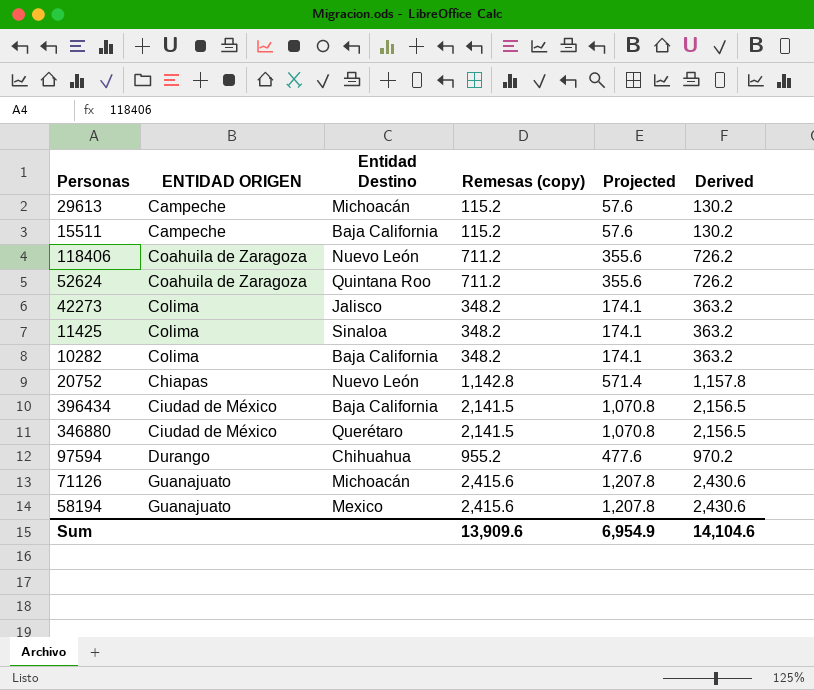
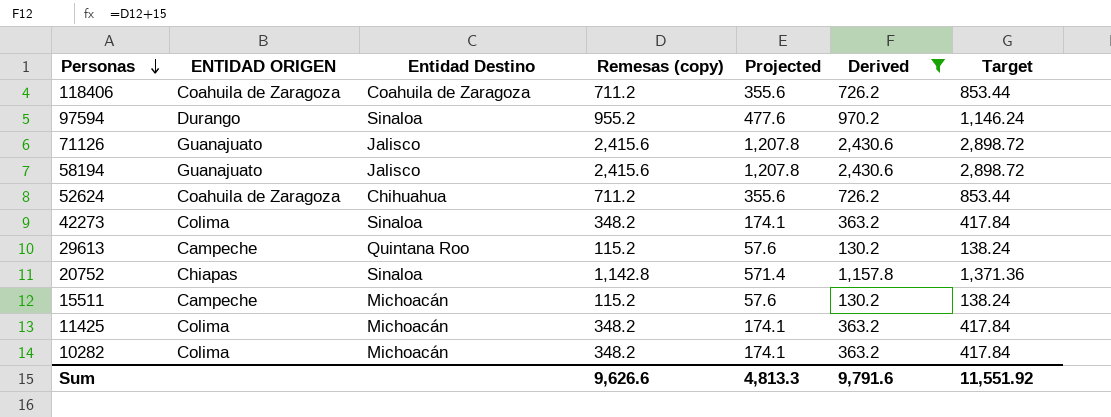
filter: none -> Derived != 2,156.5
row order: none -> Personas descending
column Target | formula: none -> [Remesas (copy)] * 1.2
118406 | Entidad Destino: Nuevo León -> Coahuila de Zaragoza
97594 | Entidad Destino: Chihuahua -> Sinaloa
71126 | Entidad Destino: Michoacán -> Jalisco
58194 | Entidad Destino: Mexico -> Jalisco
52624 | Entidad Destino: Quintana Roo -> Chihuahua
42273 | Entidad Destino: Jalisco -> Sinaloa
29613 | Entidad Destino: Michoacán -> Quintana Roo
20752 | Entidad Destino: Nuevo León -> Sinaloa
15511 | Entidad Destino: Baja California -> Michoacán
11425 | Entidad Destino: Sinaloa -> Michoacán
10282 | Entidad Destino: Baja California -> Michoacán
Sum | Remesas (copy): 13,909.6 -> 9,626.6
Sum | Projected: 6,954.9 -> 4,813.3
Sum | Derived: 14,104.6 -> 9,791.6

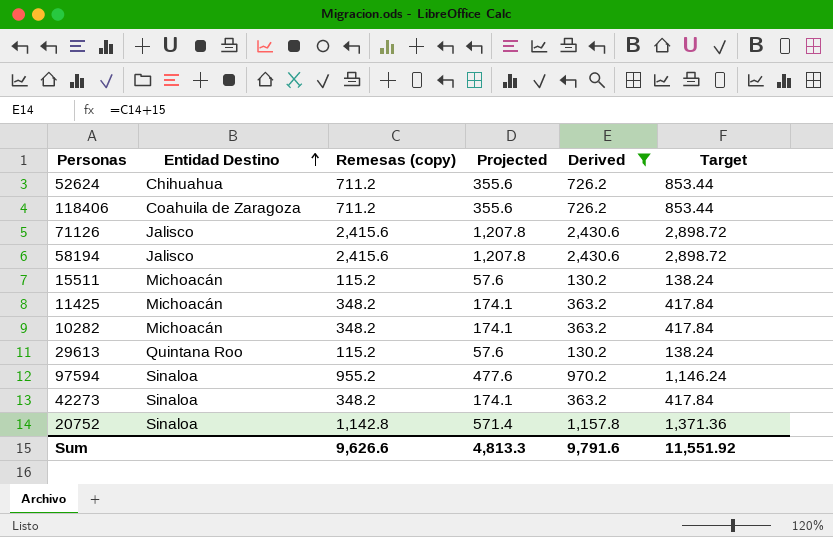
row order: Personas descending -> Entidad Destino ascending
column ENTIDAD ORIGEN | position: 2 -> none

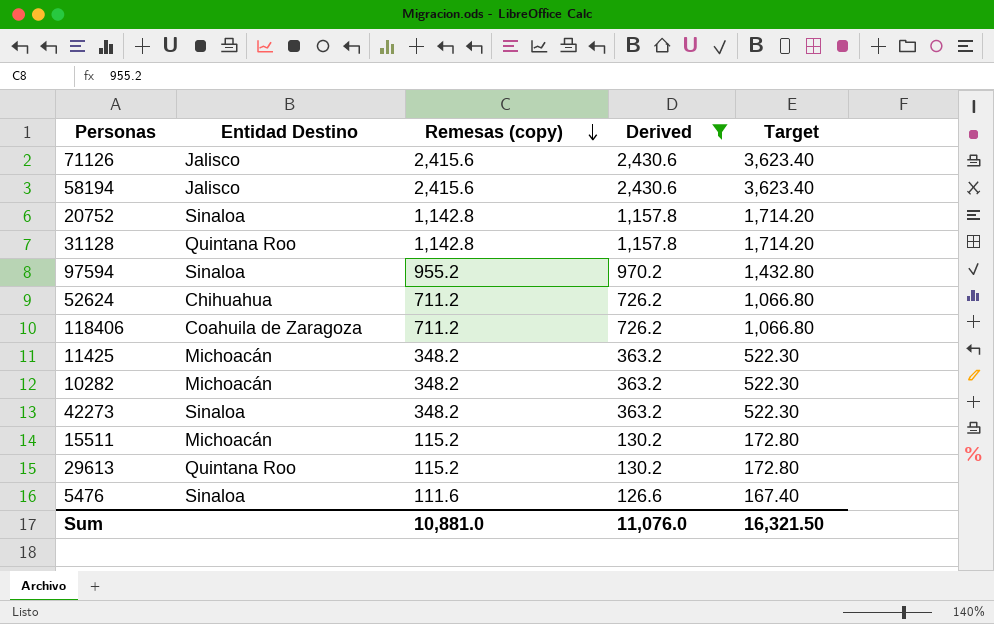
row order: Entidad Destino ascending -> Remesas (copy) descending
column Projected | formula: [Remesas (copy)] * 0.5 -> none
column Target | formula: [Remesas (copy)] * 1.2 -> [Remesas (copy)] * 1.5
row 31128: none -> Quintana Roo | 1,142.8 | 1,157.8 | 1,714.20
row 5476: none -> Sinaloa | 111.6 | 126.6 | 167.40
Sum | Remesas (copy): 9,626.6 -> 10,881.0
Sum | Derived: 9,791.6 -> 11,076.0
Sum | Target: 11,551.92 -> 16,321.50

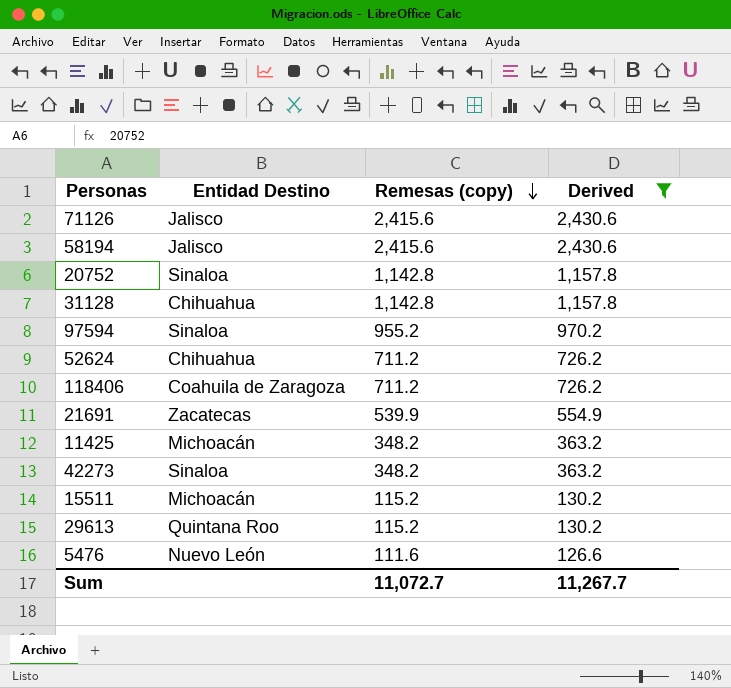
column Target | formula: [Remesas (copy)] * 1.5 -> none
row 10282: Michoacán | 348.2 | 363.2 | 522.30 -> none
31128 | Entidad Destino: Quintana Roo -> Chihuahua
row 21691: none -> Zacatecas | 539.9 | 554.9
5476 | Entidad Destino: Sinaloa -> Nuevo León
Sum | Remesas (copy): 10,881.0 -> 11,072.7
Sum | Derived: 11,076.0 -> 11,267.7

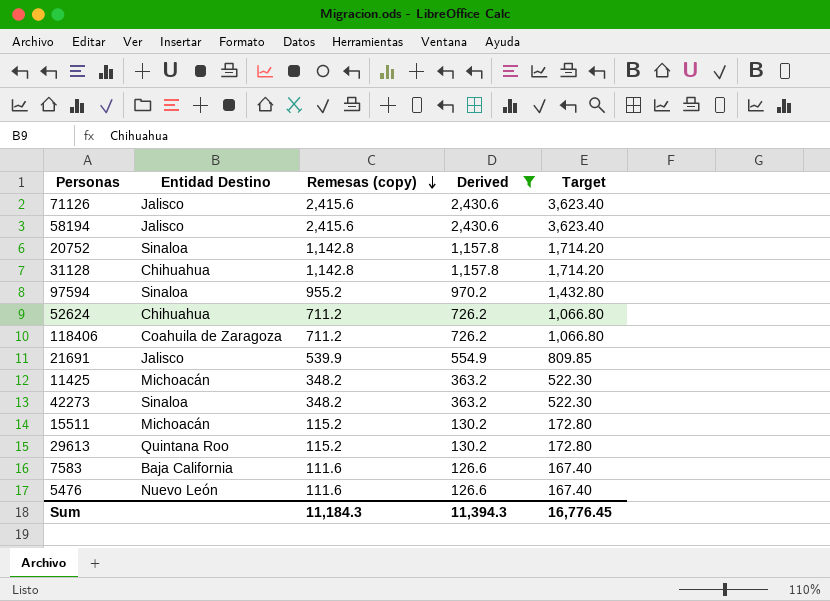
column Target | formula: none -> [Remesas (copy)] * 1.5
21691 | Entidad Destino: Zacatecas -> Jalisco
row 7583: none -> Baja California | 111.6 | 126.6 | 167.40
Sum | Remesas (copy): 11,072.7 -> 11,184.3
Sum | Derived: 11,267.7 -> 11,394.3

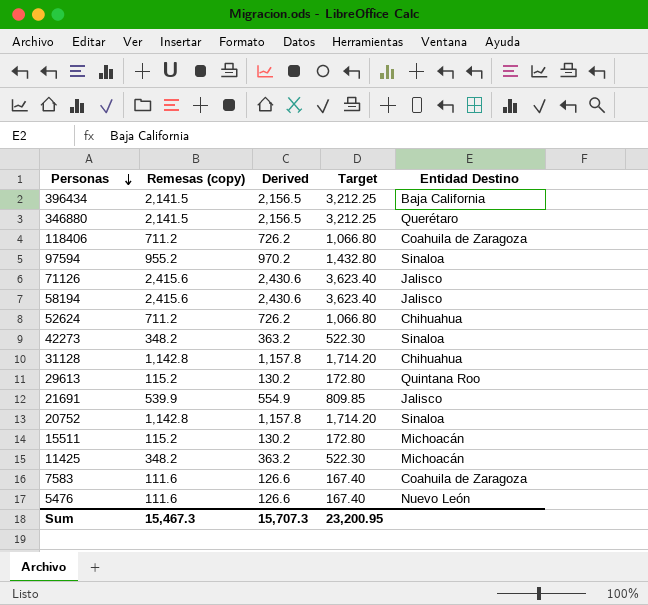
filter: Derived != 2,156.5 -> none
row order: Remesas (copy) descending -> Personas descending
column Entidad Destino | position: 2 -> 5
7583 | Entidad Destino: Baja California -> Coahuila de Zaragoza
Sum | Remesas (copy): 11,184.3 -> 15,467.3
Sum | Derived: 11,394.3 -> 15,707.3
Sum | Target: 16,776.45 -> 23,200.95

